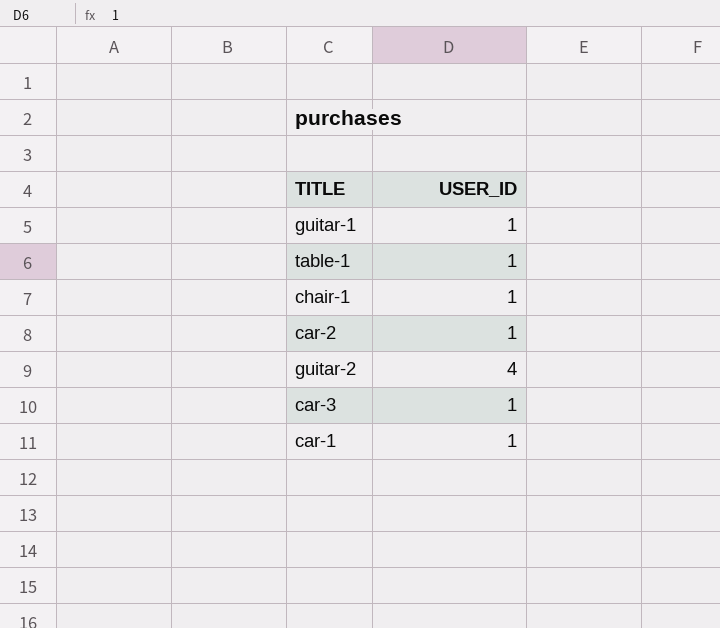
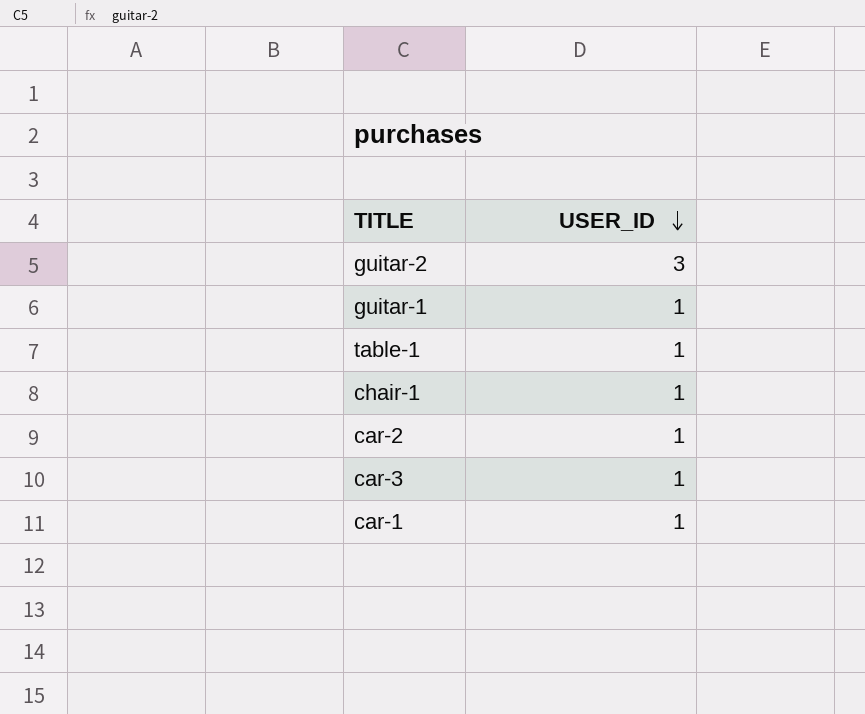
row order: none -> USER_ID descending
guitar-2 | USER_ID: 4 -> 3

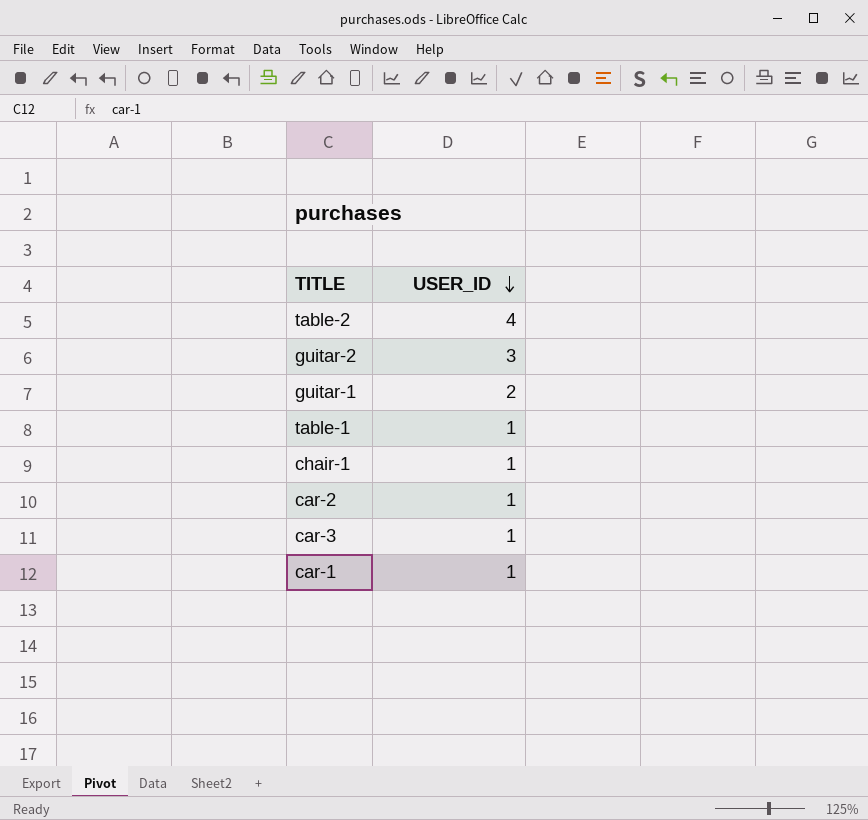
row table-2: none -> 4
guitar-1 | USER_ID: 1 -> 2

